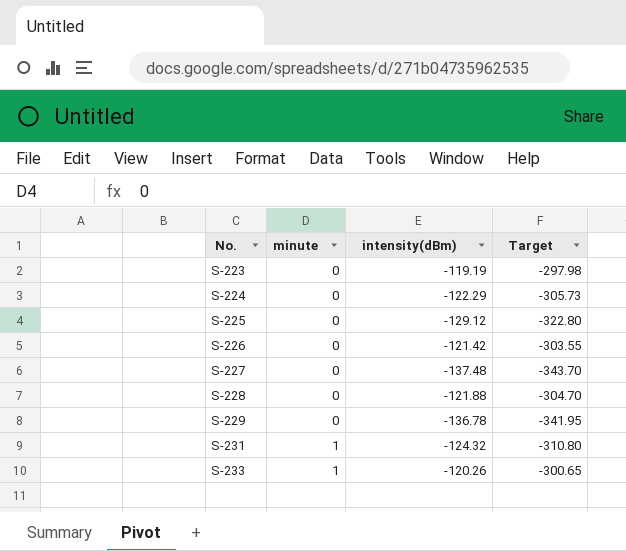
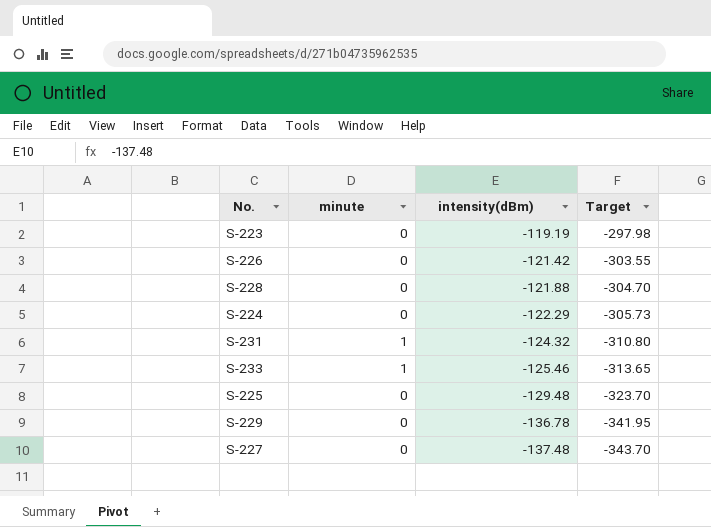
row order: No. ascending -> intensity(dBm) descending
S-233 | intensity(dBm): -120.26 -> -125.46
S-233 | Target: -300.65 -> -313.65
S-225 | intensity(dBm): -129.12 -> -129.48
S-225 | Target: -322.80 -> -323.70

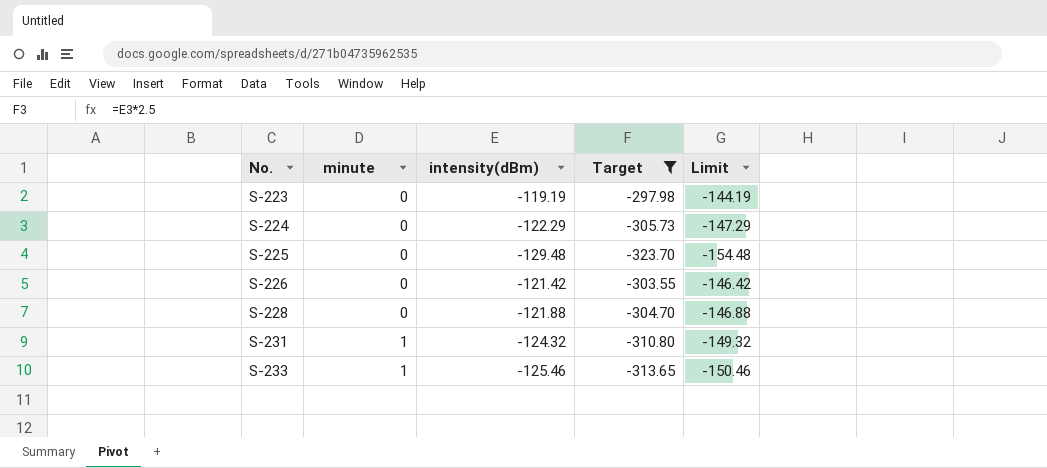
filter: none -> Target >= -323.70
row order: intensity(dBm) descending -> No. ascending
column Limit | formula: none -> [intensity(dBm)] - 25

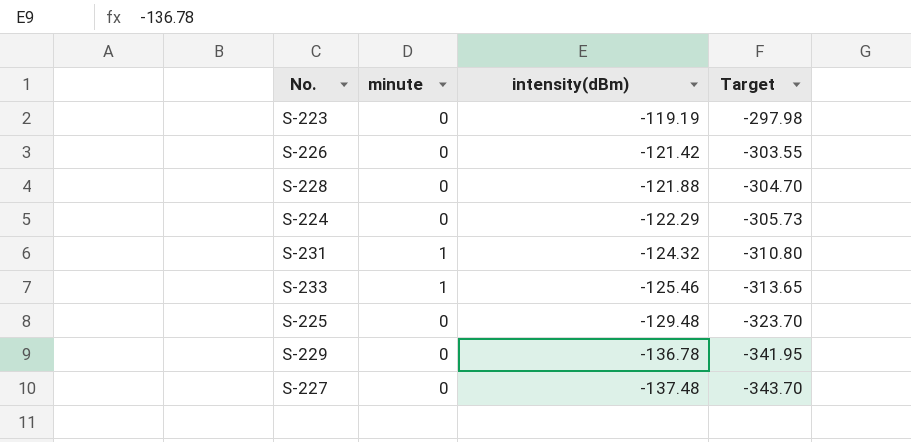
filter: Target >= -323.70 -> none
row order: No. ascending -> intensity(dBm) descending
column Limit | formula: [intensity(dBm)] - 25 -> none

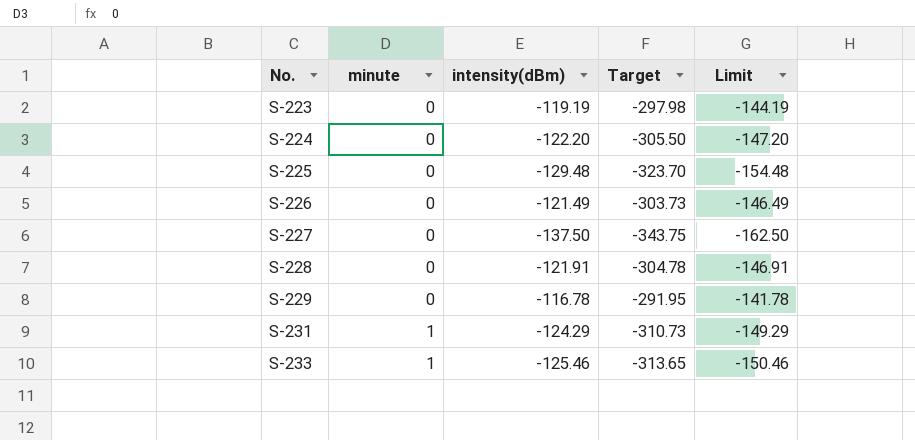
row order: intensity(dBm) descending -> No. ascending
column Limit | formula: none -> [intensity(dBm)] - 25
S-224 | intensity(dBm): -122.29 -> -122.20
S-224 | Target: -305.73 -> -305.50
S-226 | intensity(dBm): -121.42 -> -121.49
S-226 | Target: -303.55 -> -303.73
S-227 | intensity(dBm): -137.48 -> -137.50
S-227 | Target: -343.70 -> -343.75
S-228 | intensity(dBm): -121.88 -> -121.91
S-228 | Target: -304.70 -> -304.78
S-229 | intensity(dBm): -136.78 -> -116.78
S-229 | Target: -341.95 -> -291.95
S-231 | intensity(dBm): -124.32 -> -124.29
S-231 | Target: -310.80 -> -310.73

